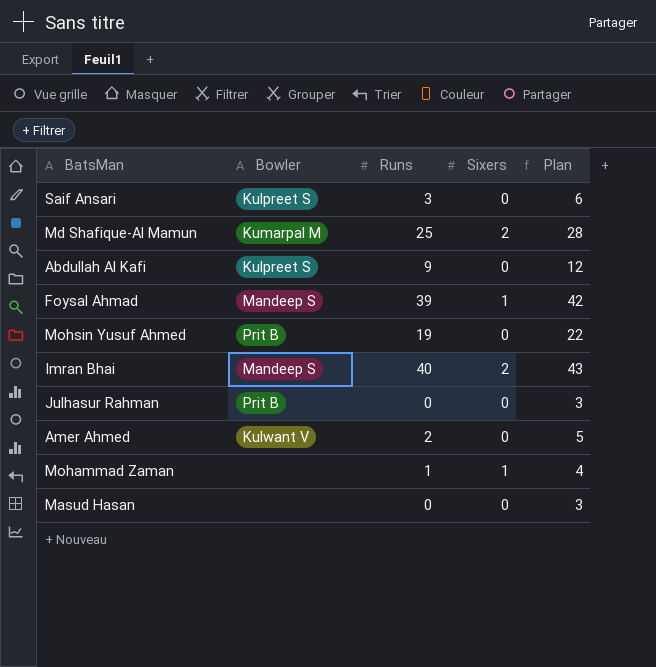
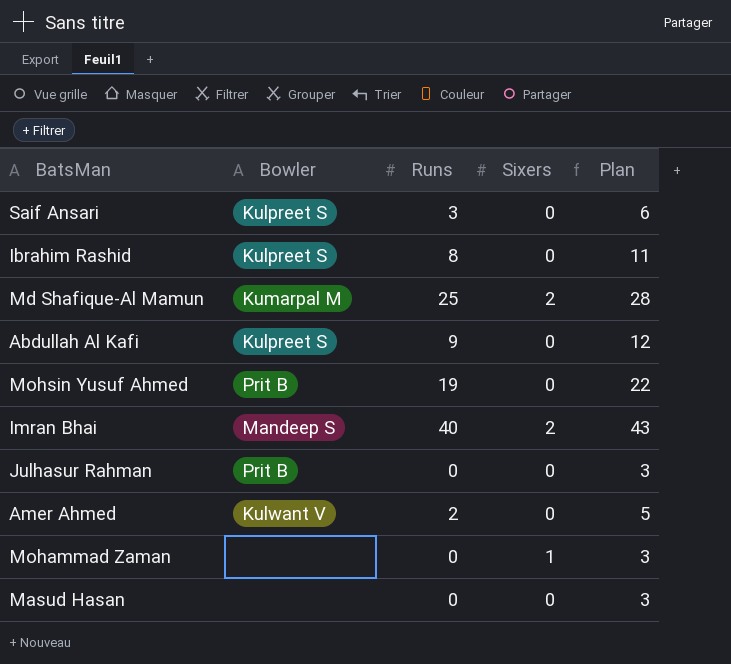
row Foysal Ahmad: Mandeep S | 39 | 1 | 42 -> none
row Ibrahim Rashid: none -> Kulpreet S | 8 | 0 | 11
Mohammad Zaman | Runs: 1 -> 0
Mohammad Zaman | Plan: 4 -> 3

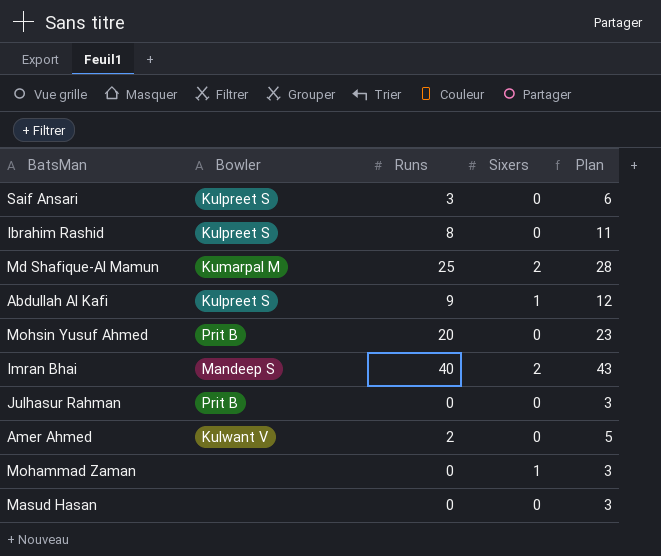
Abdullah Al Kafi | Sixers: 0 -> 1
Mohsin Yusuf Ahmed | Runs: 19 -> 20
Mohsin Yusuf Ahmed | Plan: 22 -> 23

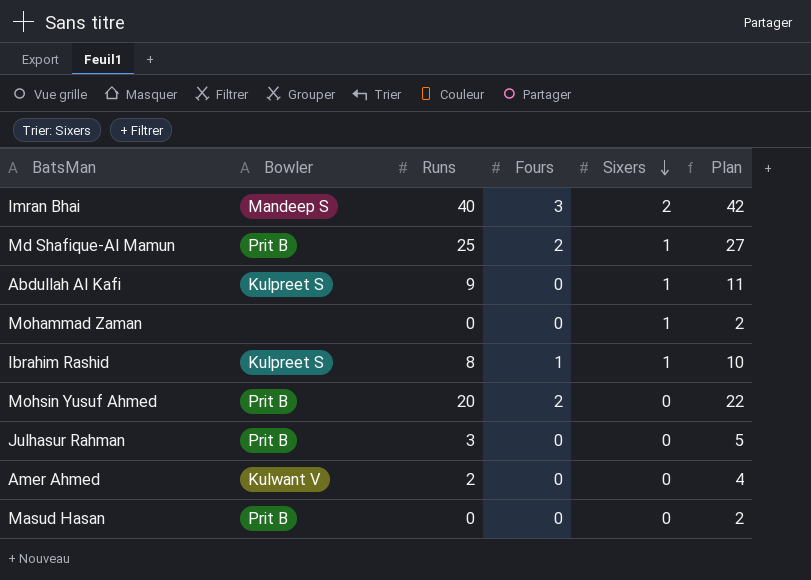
row order: none -> Sixers descending
column Fours | position: none -> 4
column Plan | formula: [Runs] + 3 -> [Runs] + 2
row Saif Ansari: Kulpreet S | 3 | 0 | 6 -> none
Md Shafique-Al Mamun | Bowler: Kumarpal M -> Prit B
Md Shafique-Al Mamun | Sixers: 2 -> 1
Ibrahim Rashid | Sixers: 0 -> 1
Julhasur Rahman | Runs: 0 -> 3
Masud Hasan | Bowler: none -> Prit B

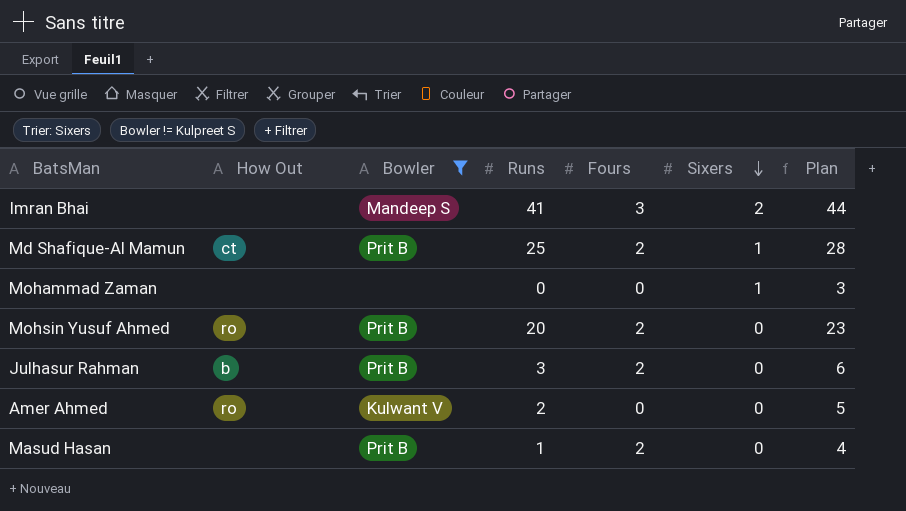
filter: none -> Bowler != Kulpreet S
column How Out | position: none -> 2
column Plan | formula: [Runs] + 2 -> [Runs] + 3
Imran Bhai | Runs: 40 -> 41
Julhasur Rahman | Fours: 0 -> 2
Masud Hasan | Runs: 0 -> 1
Masud Hasan | Fours: 0 -> 2

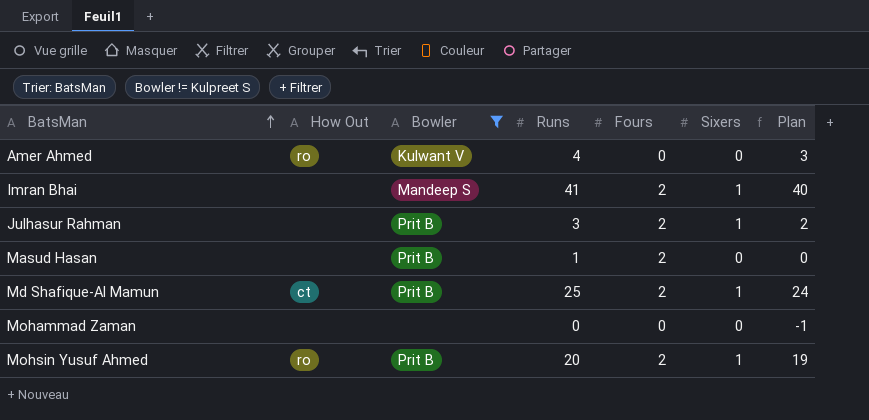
row order: Sixers descending -> BatsMan ascending
column Plan | formula: [Runs] + 3 -> [Runs] - 1
Amer Ahmed | Runs: 2 -> 4
Imran Bhai | Fours: 3 -> 2
Imran Bhai | Sixers: 2 -> 1
Julhasur Rahman | How Out: b -> none
Julhasur Rahman | Sixers: 0 -> 1
Mohammad Zaman | Sixers: 1 -> 0
Mohsin Yusuf Ahmed | Sixers: 0 -> 1

